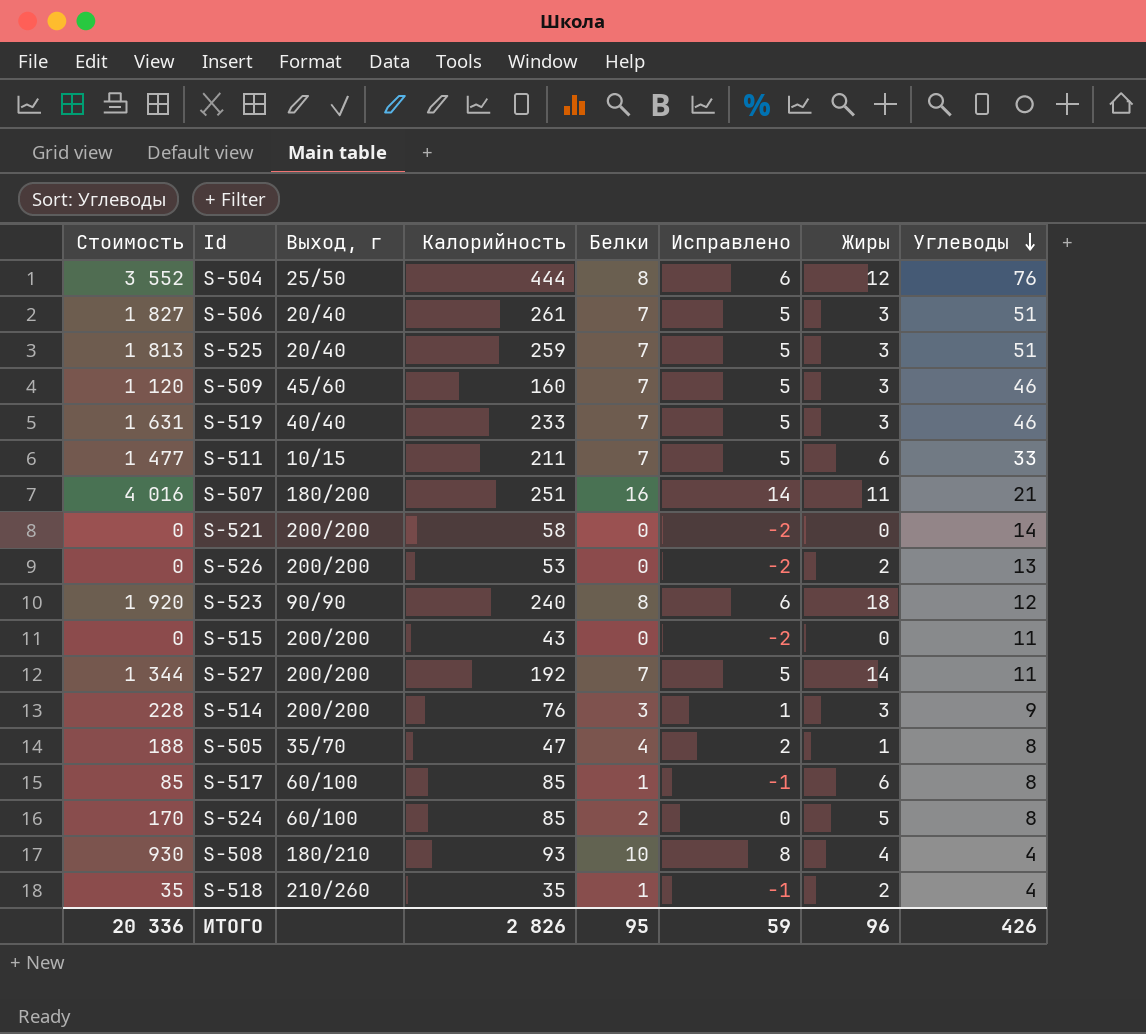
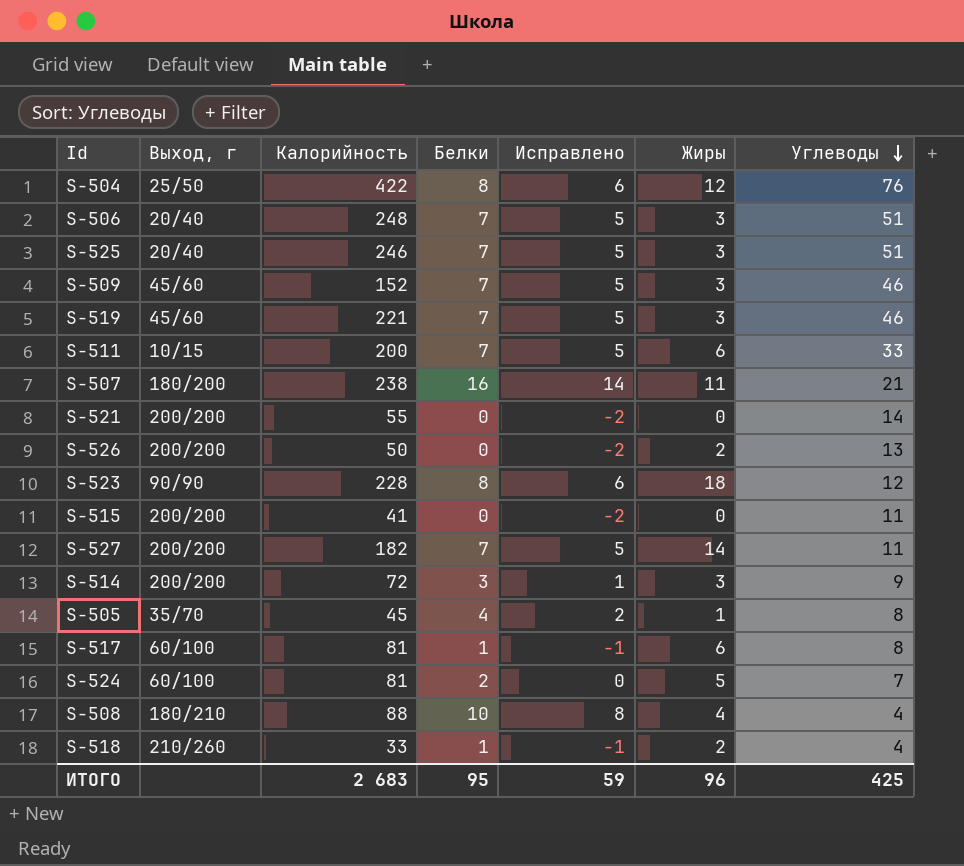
column Стоимость | formula: [Калорийность] * [Белки] -> none
S-504 | Калорийность: 444 -> 422
S-506 | Калорийность: 261 -> 248
S-525 | Калорийность: 259 -> 246
S-509 | Калорийность: 160 -> 152
S-519 | Выход, г: 40/40 -> 45/60
S-519 | Калорийность: 233 -> 221
S-511 | Калорийность: 211 -> 200
S-507 | Калорийность: 251 -> 238
S-521 | Калорийность: 58 -> 55
S-526 | Калорийность: 53 -> 50
S-523 | Калорийность: 240 -> 228
S-515 | Калорийность: 43 -> 41
S-527 | Калорийность: 192 -> 182
S-514 | Калорийность: 76 -> 72
S-505 | Калорийность: 47 -> 45
S-517 | Калорийность: 85 -> 81
S-524 | Калорийность: 85 -> 81
S-524 | Углеводы: 8 -> 7
S-508 | Калорийность: 93 -> 88
S-518 | Калорийность: 35 -> 33
ИТОГО | Калорийность: 2 826 -> 2 683
ИТОГО | Углеводы: 426 -> 425

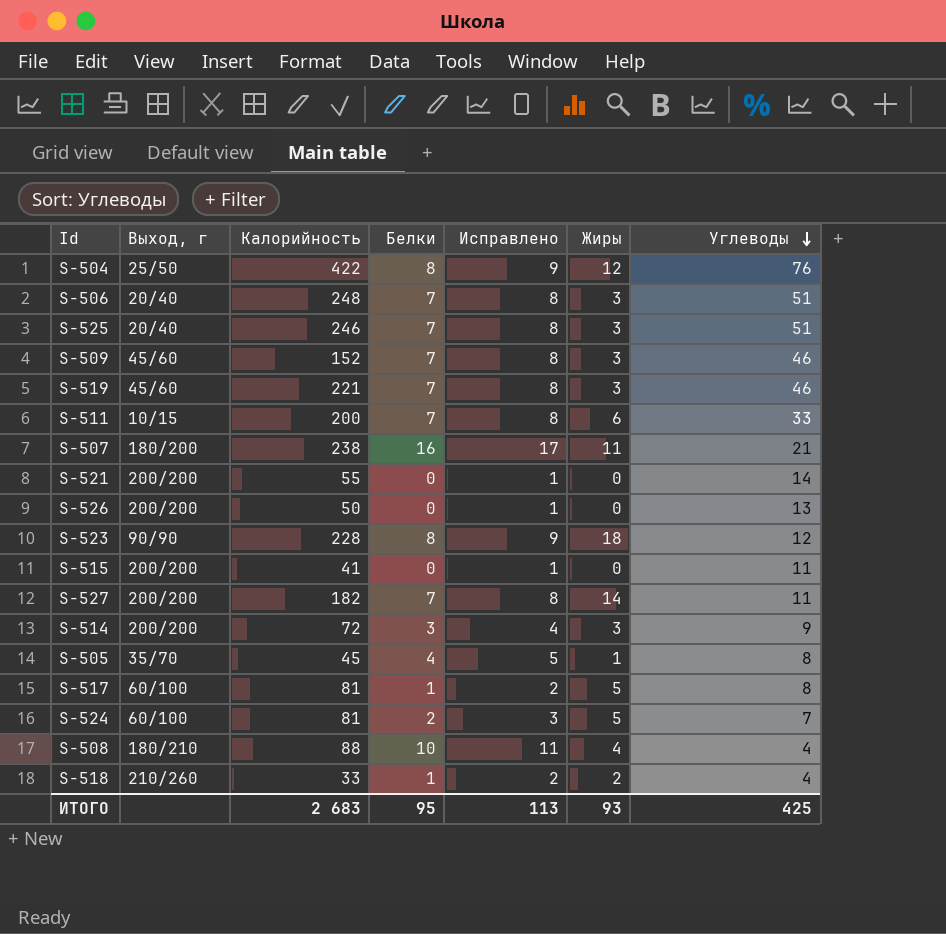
column Исправлено | formula: [Белки] - 2 -> [Белки] + 1
S-526 | Жиры: 2 -> 0
S-517 | Жиры: 6 -> 5
ИТОГО | Исправлено: 59 -> 113
ИТОГО | Жиры: 96 -> 93

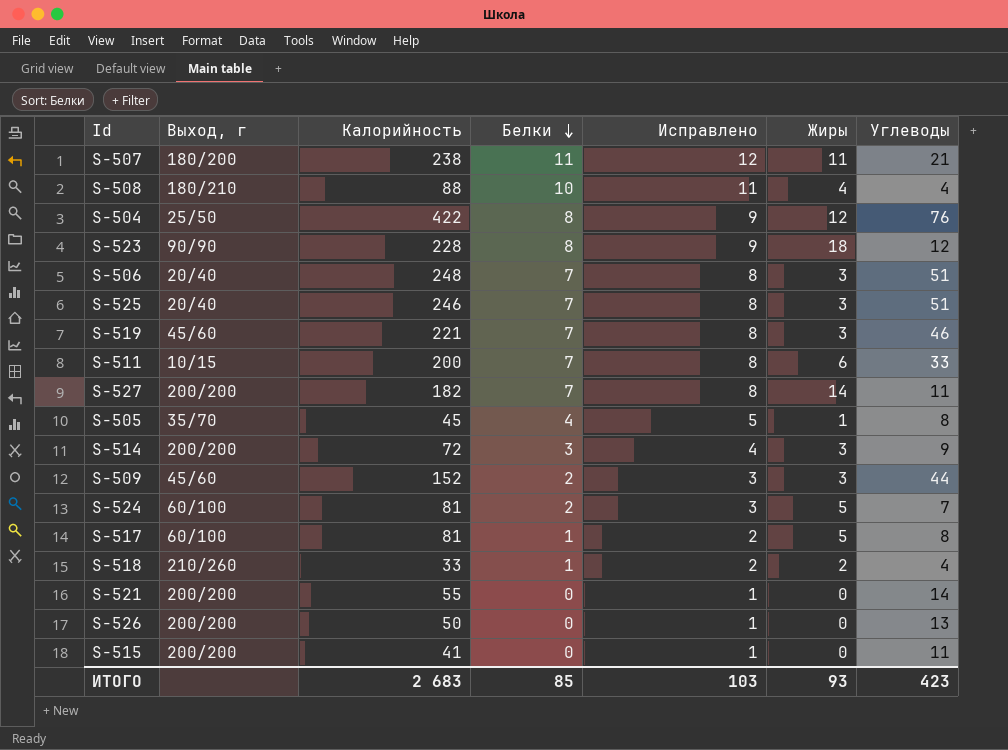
row order: Углеводы descending -> Белки descending
S-507 | Белки: 16 -> 11
S-507 | Исправлено: 17 -> 12
S-509 | Белки: 7 -> 2
S-509 | Исправлено: 8 -> 3
S-509 | Углеводы: 46 -> 44
ИТОГО | Белки: 95 -> 85
ИТОГО | Исправлено: 113 -> 103
ИТОГО | Углеводы: 425 -> 423

